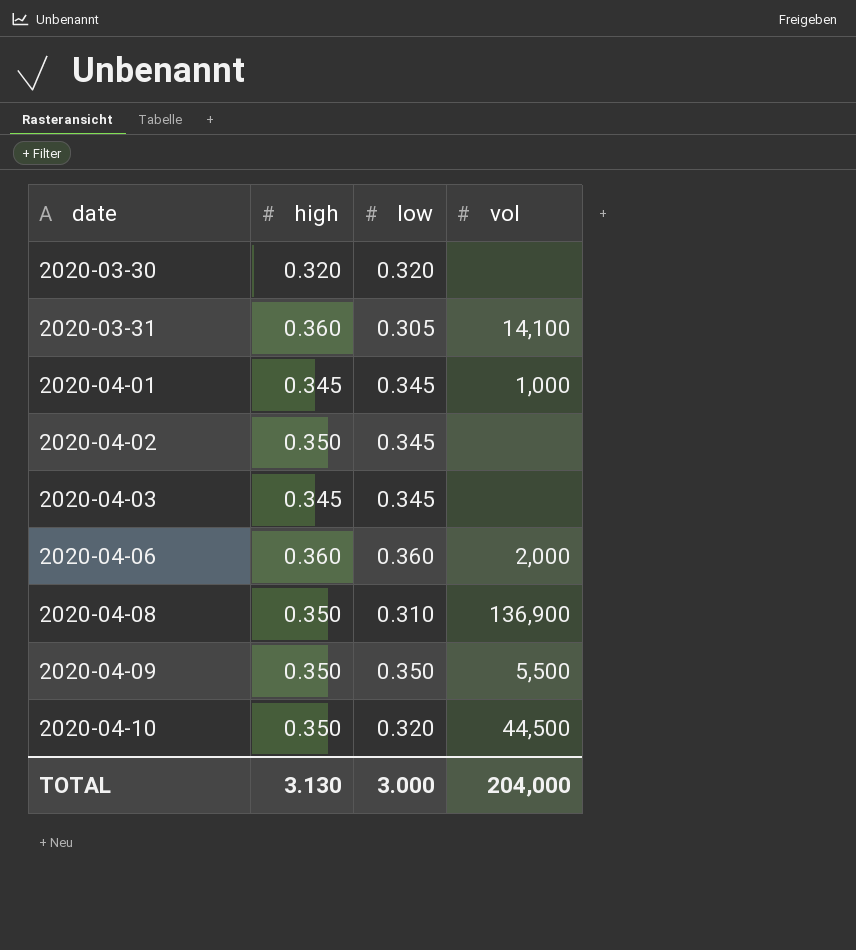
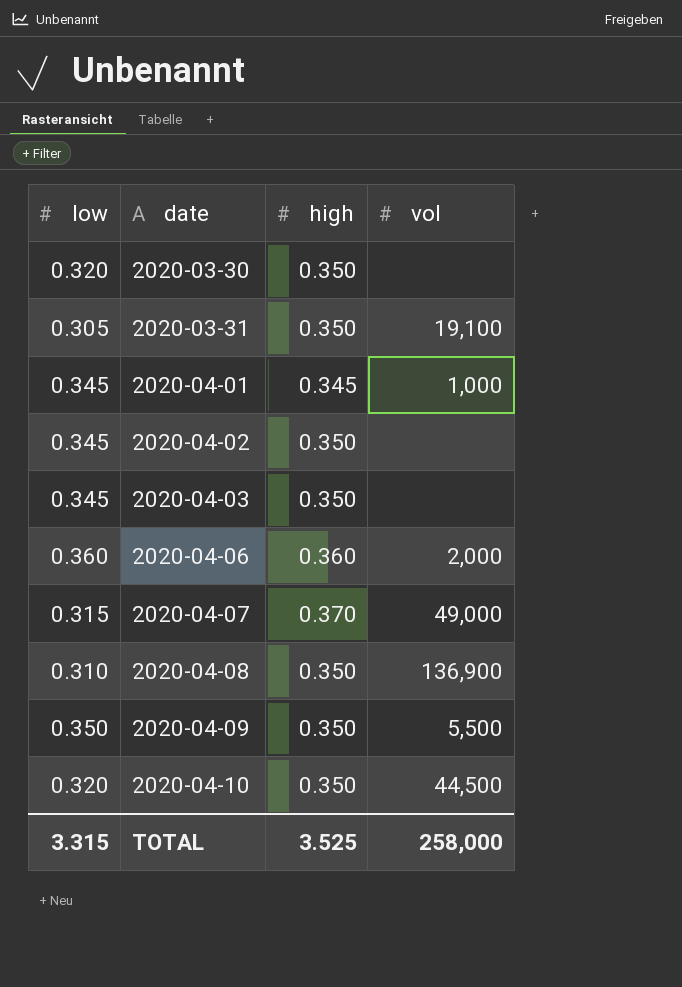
column low | position: 3 -> 1
2020-03-30 | high: 0.320 -> 0.350
2020-03-31 | high: 0.360 -> 0.350
2020-03-31 | vol: 14,100 -> 19,100
2020-04-03 | high: 0.345 -> 0.350
row 2020-04-07: none -> 0.315 | 0.370 | 49,000
TOTAL | low: 3.000 -> 3.315
TOTAL | high: 3.130 -> 3.525
TOTAL | vol: 204,000 -> 258,000

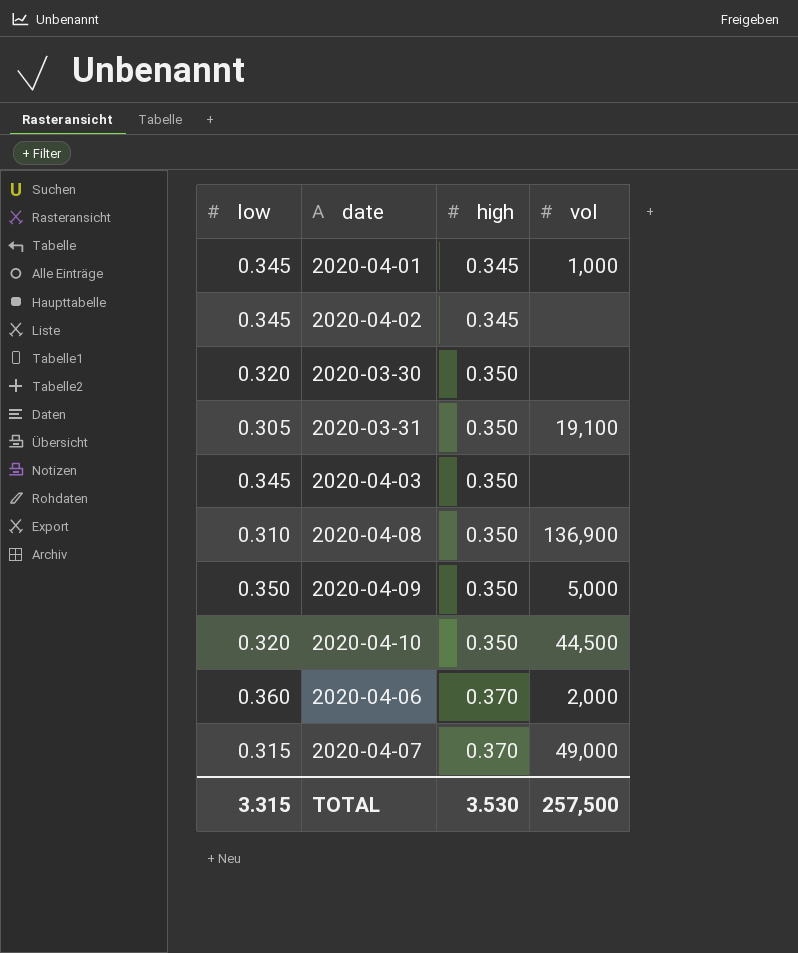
row order: date ascending -> high ascending
2020-04-02 | high: 0.350 -> 0.345
2020-04-09 | vol: 5,500 -> 5,000
2020-04-06 | high: 0.360 -> 0.370
TOTAL | high: 3.525 -> 3.530
TOTAL | vol: 258,000 -> 257,500

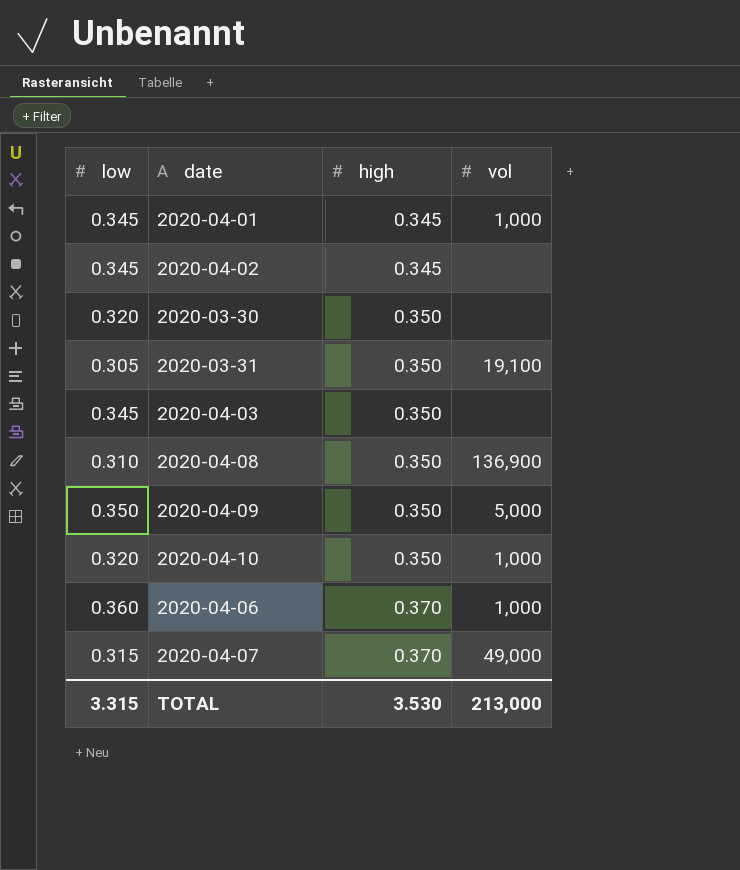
2020-04-10 | vol: 44,500 -> 1,000
2020-04-06 | vol: 2,000 -> 1,000
TOTAL | vol: 257,500 -> 213,000

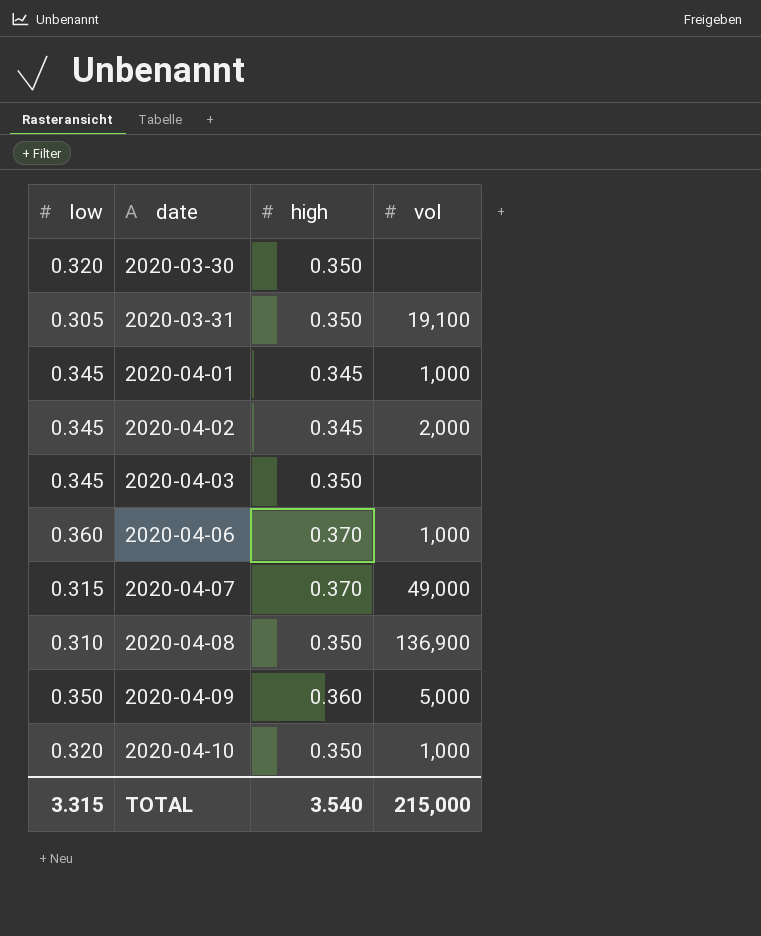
row order: high ascending -> date ascending
2020-04-02 | vol: none -> 2,000
2020-04-09 | high: 0.350 -> 0.360
TOTAL | high: 3.530 -> 3.540
TOTAL | vol: 213,000 -> 215,000

